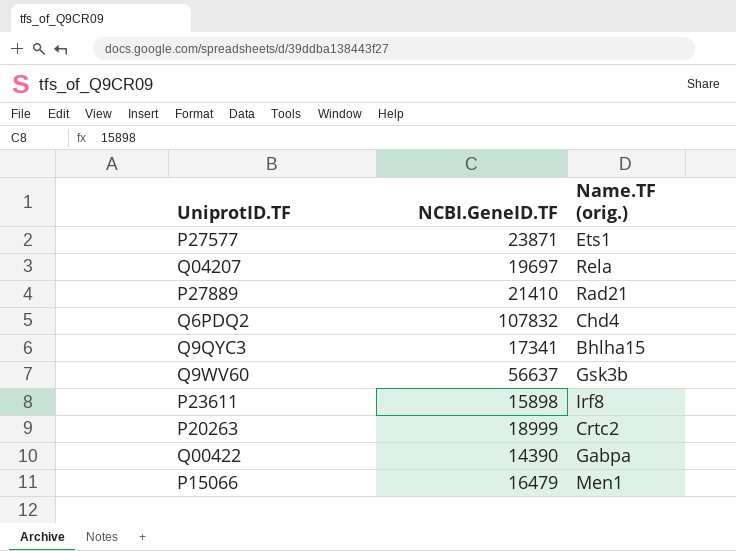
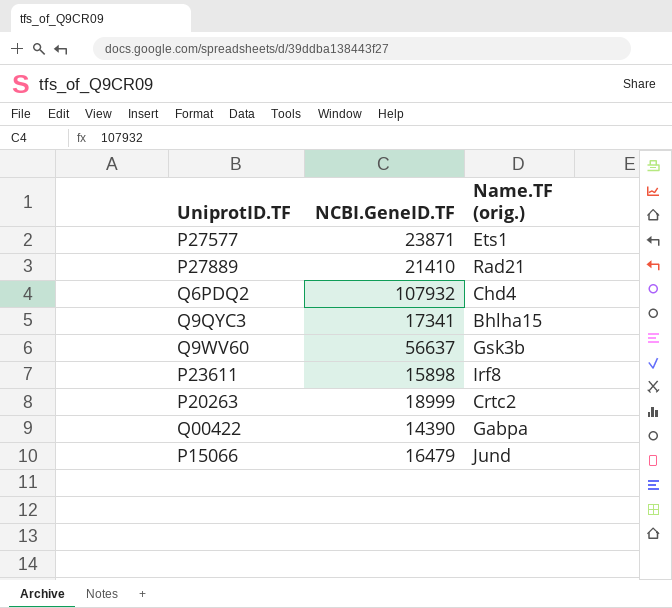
row Q04207: 19697 | Rela -> none
Q6PDQ2 | NCBI.GeneID.TF: 107832 -> 107932
P15066 | Name.TF (orig.): Men1 -> Jund

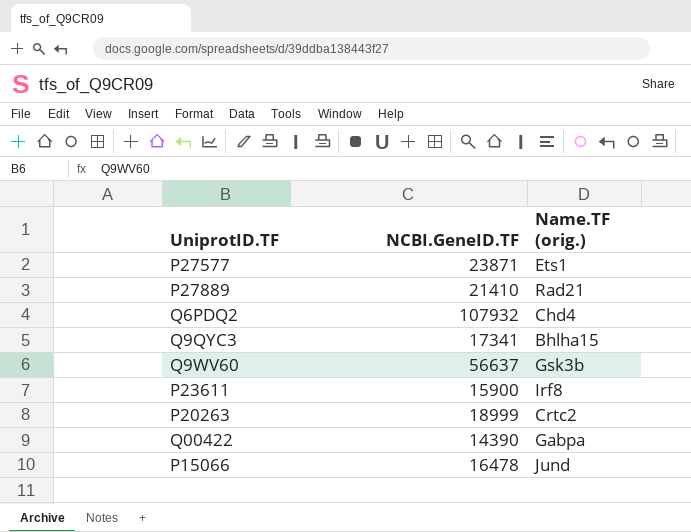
P23611 | NCBI.GeneID.TF: 15898 -> 15900
P15066 | NCBI.GeneID.TF: 16479 -> 16478

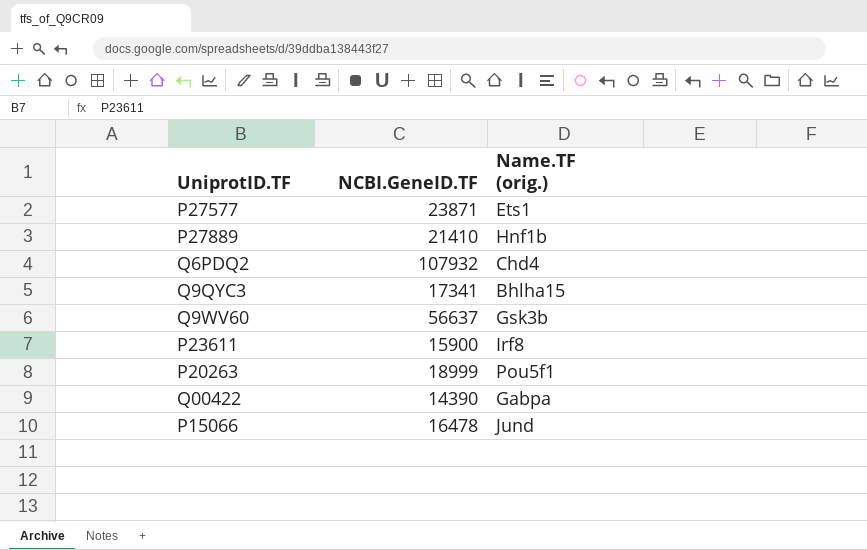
P27889 | Name.TF (orig.): Rad21 -> Hnf1b
P20263 | Name.TF (orig.): Crtc2 -> Pou5f1

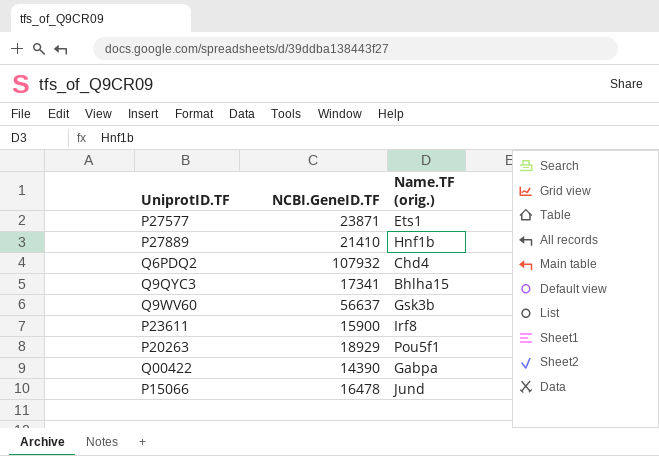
P20263 | NCBI.GeneID.TF: 18999 -> 18929

